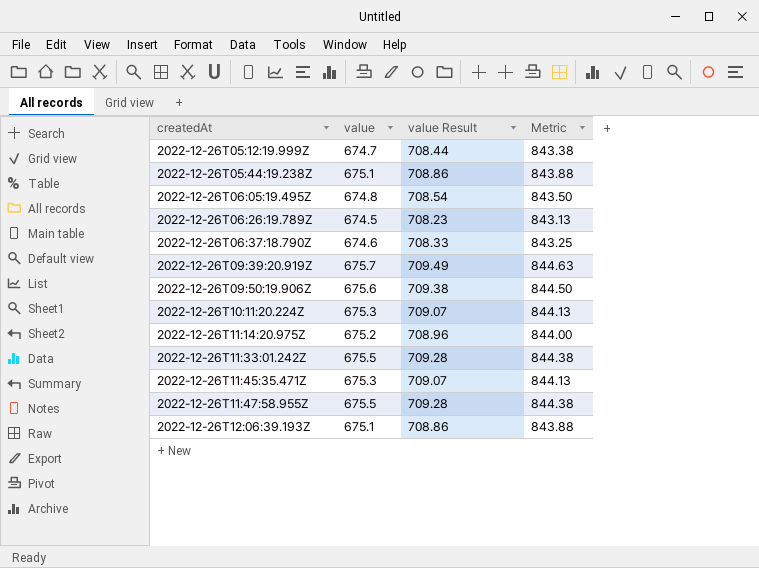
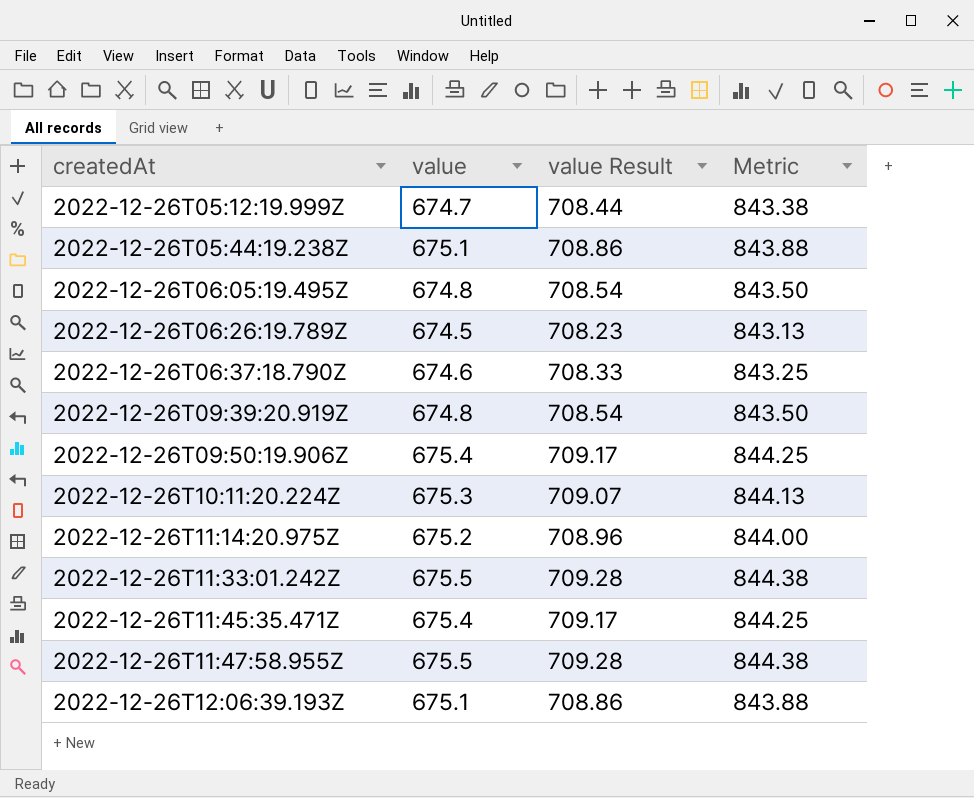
2022-12-26T09:39:20.919Z | value: 675.7 -> 674.8
2022-12-26T09:39:20.919Z | value Result: 709.49 -> 708.54
2022-12-26T09:39:20.919Z | Metric: 844.63 -> 843.50
2022-12-26T09:50:19.906Z | value: 675.6 -> 675.4
2022-12-26T09:50:19.906Z | value Result: 709.38 -> 709.17
2022-12-26T09:50:19.906Z | Metric: 844.50 -> 844.25
2022-12-26T11:45:35.471Z | value: 675.3 -> 675.4
2022-12-26T11:45:35.471Z | value Result: 709.07 -> 709.17
2022-12-26T11:45:35.471Z | Metric: 844.13 -> 844.25

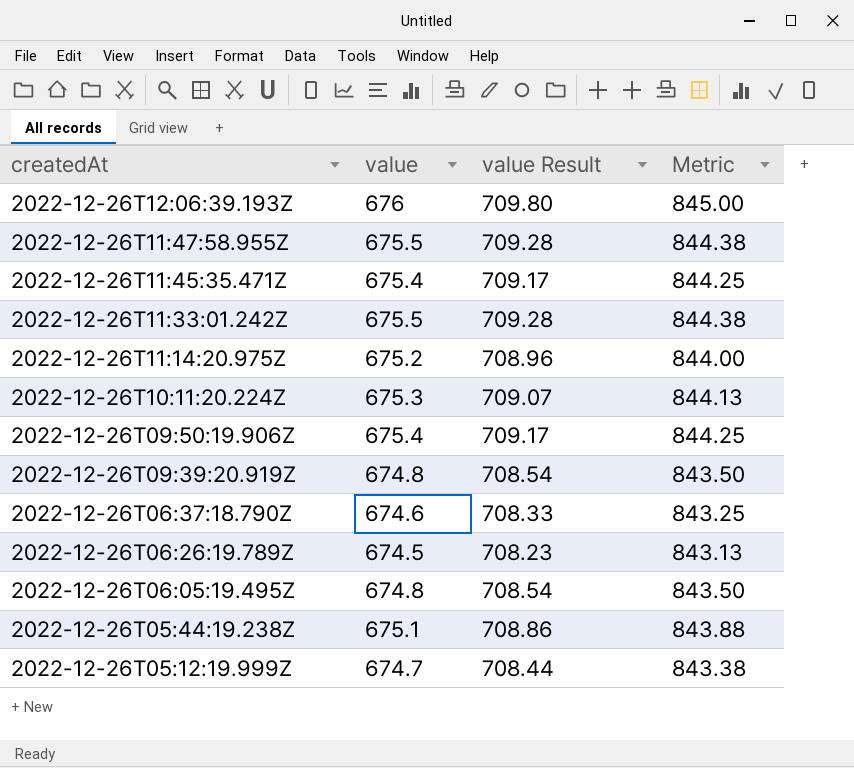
row order: createdAt ascending -> createdAt descending
2022-12-26T12:06:39.193Z | value: 675.1 -> 676
2022-12-26T12:06:39.193Z | value Result: 708.86 -> 709.80
2022-12-26T12:06:39.193Z | Metric: 843.88 -> 845.00

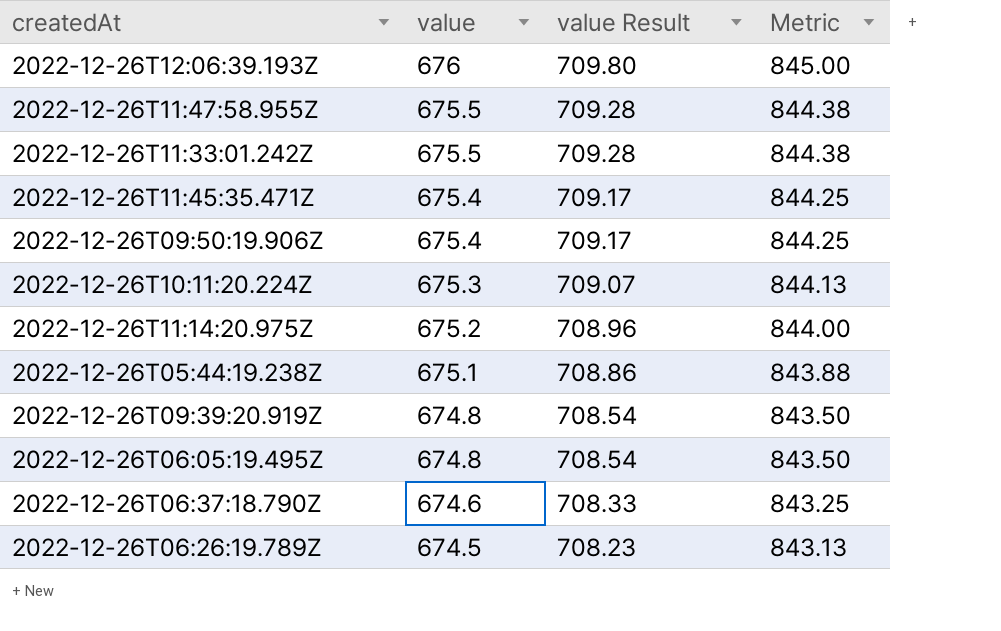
row order: createdAt descending -> value descending
row 2022-12-26T05:12:19.999Z: 674.7 | 708.44 | 843.38 -> none

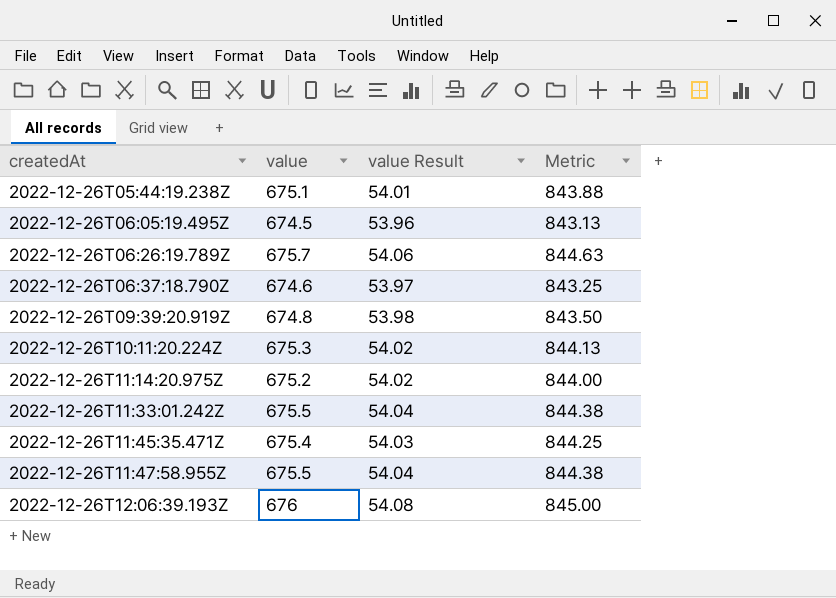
row order: value descending -> createdAt ascending
column value Result | formula: [value] * 1.05 -> [value] * 0.08
row 2022-12-26T09:50:19.906Z: 675.4 | 709.17 | 844.25 -> none
2022-12-26T06:05:19.495Z | value: 674.8 -> 674.5
2022-12-26T06:05:19.495Z | Metric: 843.50 -> 843.13
2022-12-26T06:26:19.789Z | value: 674.5 -> 675.7
2022-12-26T06:26:19.789Z | Metric: 843.13 -> 844.63

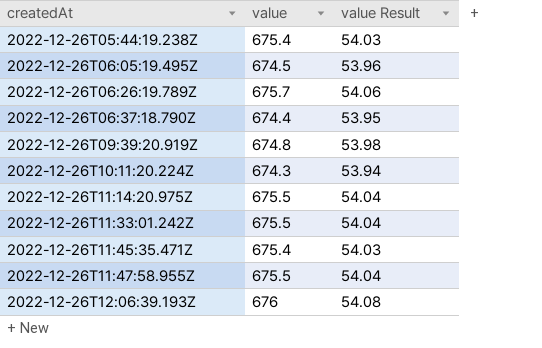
column Metric | formula: [value] * 1.25 -> none
2022-12-26T05:44:19.238Z | value: 675.1 -> 675.4
2022-12-26T05:44:19.238Z | value Result: 54.01 -> 54.03
2022-12-26T06:37:18.790Z | value: 674.6 -> 674.4
2022-12-26T06:37:18.790Z | value Result: 53.97 -> 53.95
2022-12-26T10:11:20.224Z | value: 675.3 -> 674.3
2022-12-26T10:11:20.224Z | value Result: 54.02 -> 53.94
2022-12-26T11:14:20.975Z | value: 675.2 -> 675.5
2022-12-26T11:14:20.975Z | value Result: 54.02 -> 54.04

